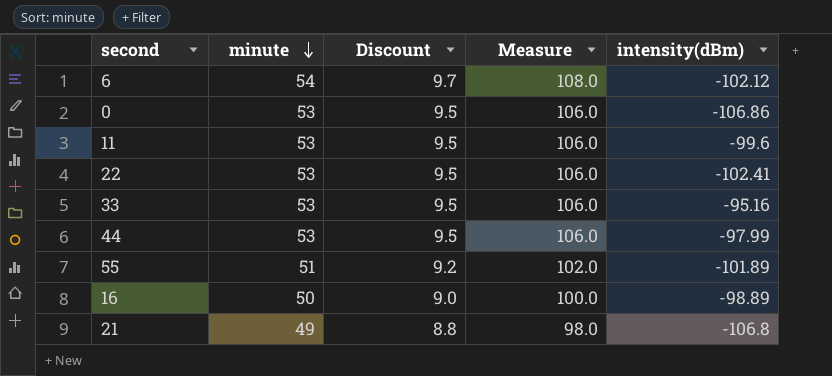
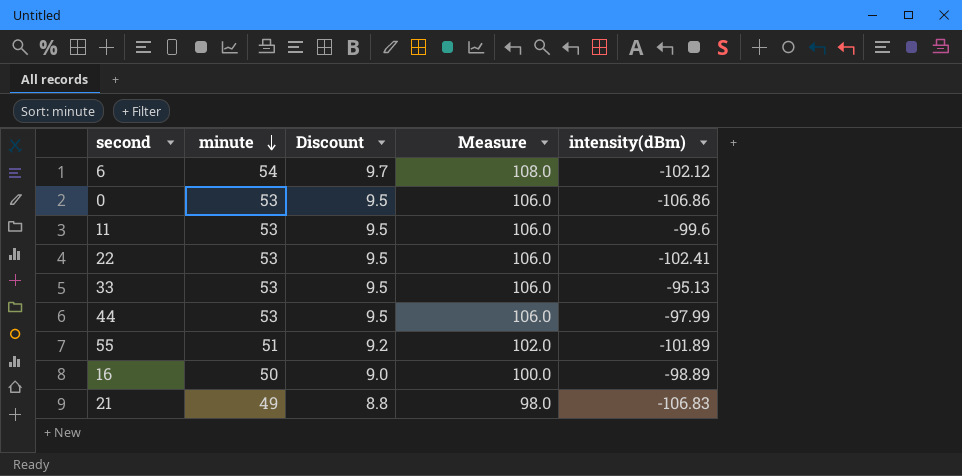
33 | intensity(dBm): -95.16 -> -95.13
21 | intensity(dBm): -106.8 -> -106.83

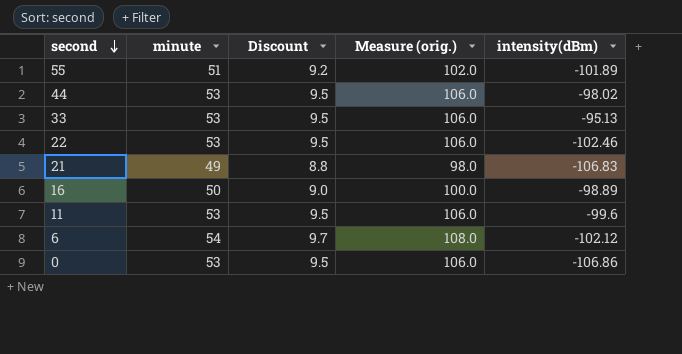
row order: minute descending -> second descending
column name: Measure -> Measure (orig.)
44 | intensity(dBm): -97.99 -> -98.02
22 | intensity(dBm): -102.41 -> -102.46

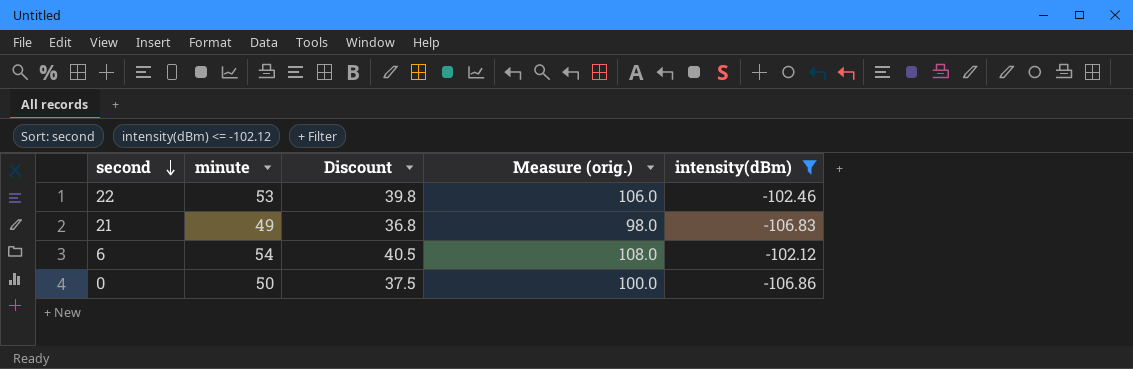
filter: none -> intensity(dBm) <= -102.12
column Discount | formula: [minute] * 0.18 -> [minute] * 0.75
0 | minute: 53 -> 50
0 | Measure (orig.): 106.0 -> 100.0

